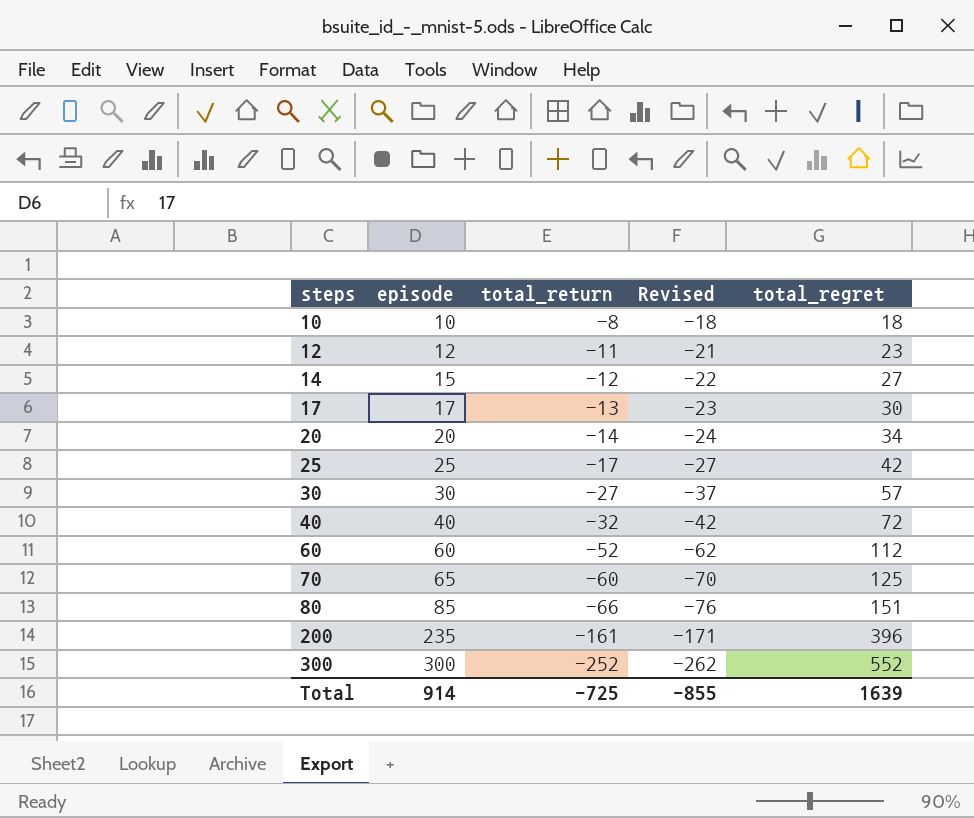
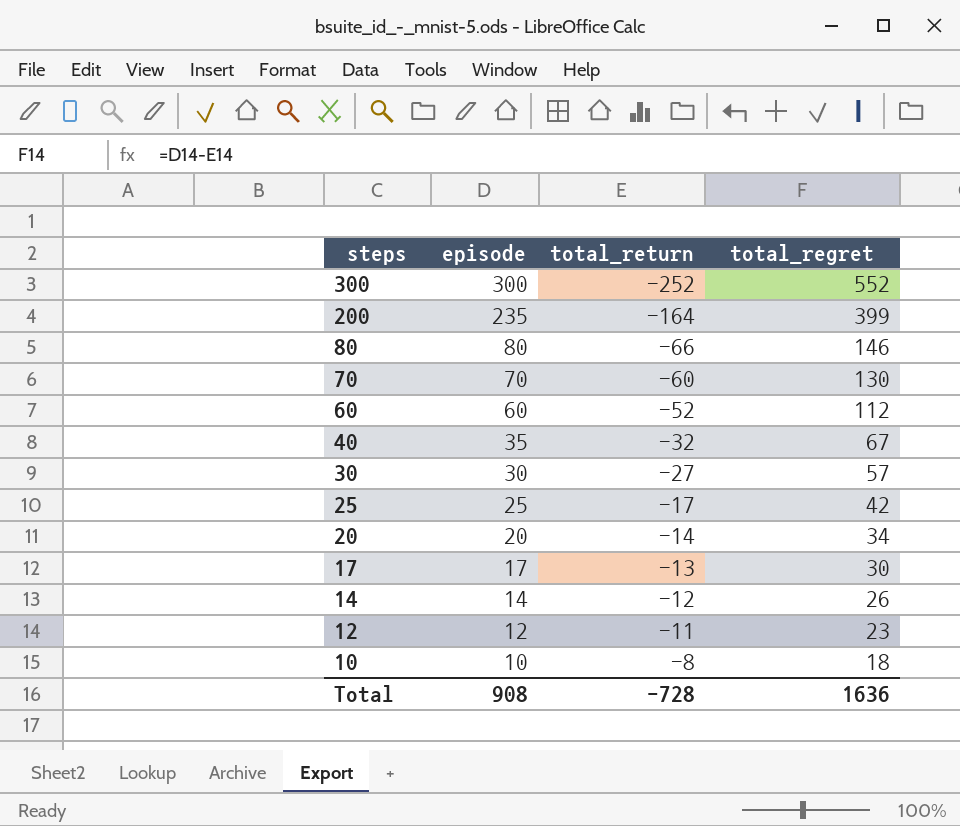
row order: steps ascending -> steps descending
column Revised | formula: [total_return] - 10 -> none
200 | total_return: -161 -> -164
200 | total_regret: 396 -> 399
80 | episode: 85 -> 80
80 | total_regret: 151 -> 146
70 | episode: 65 -> 70
70 | total_regret: 125 -> 130
40 | episode: 40 -> 35
40 | total_regret: 72 -> 67
14 | episode: 15 -> 14
14 | total_regret: 27 -> 26
Total | episode: 914 -> 908
Total | total_return: -725 -> -728
Total | total_regret: 1639 -> 1636

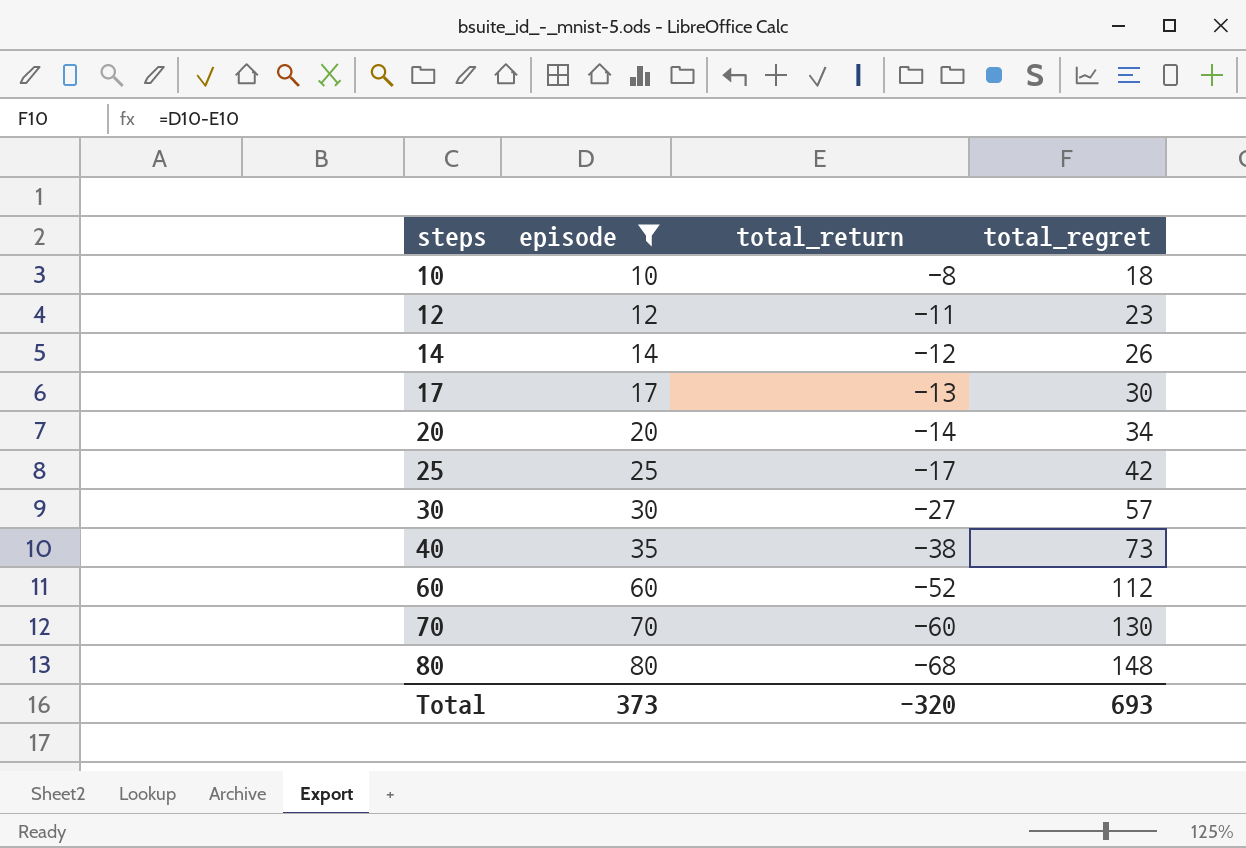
filter: none -> episode <= 80
row order: steps descending -> steps ascending
40 | total_return: -32 -> -38
40 | total_regret: 67 -> 73
80 | total_return: -66 -> -68
80 | total_regret: 146 -> 148
Total | episode: 908 -> 373
Total | total_return: -728 -> -320
Total | total_regret: 1636 -> 693

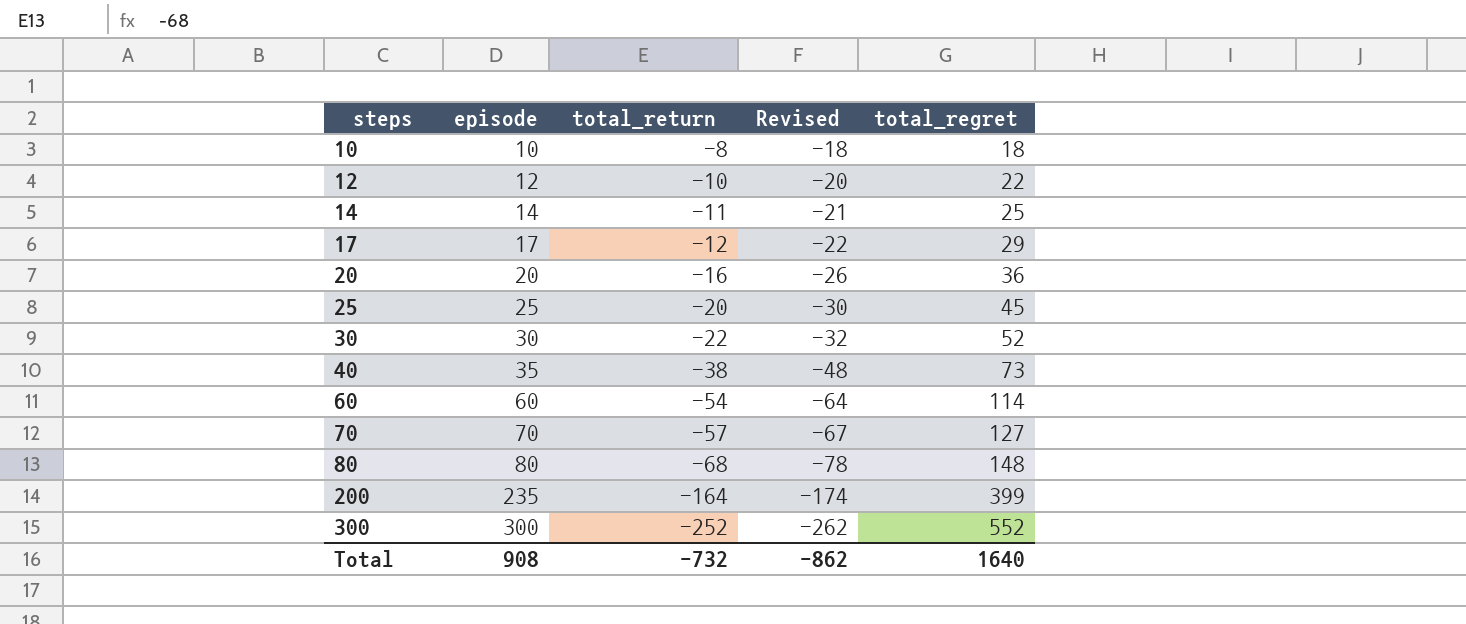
filter: episode <= 80 -> none
column Revised | formula: none -> [total_return] - 10
12 | total_return: -11 -> -10
12 | total_regret: 23 -> 22
14 | total_return: -12 -> -11
14 | total_regret: 26 -> 25
17 | total_return: -13 -> -12
17 | total_regret: 30 -> 29
20 | total_return: -14 -> -16
20 | total_regret: 34 -> 36
25 | total_return: -17 -> -20
25 | total_regret: 42 -> 45
30 | total_return: -27 -> -22
30 | total_regret: 57 -> 52
60 | total_return: -52 -> -54
60 | total_regret: 112 -> 114
70 | total_return: -60 -> -57
70 | total_regret: 130 -> 127
Total | episode: 373 -> 908
Total | total_return: -320 -> -732
Total | total_regret: 693 -> 1640

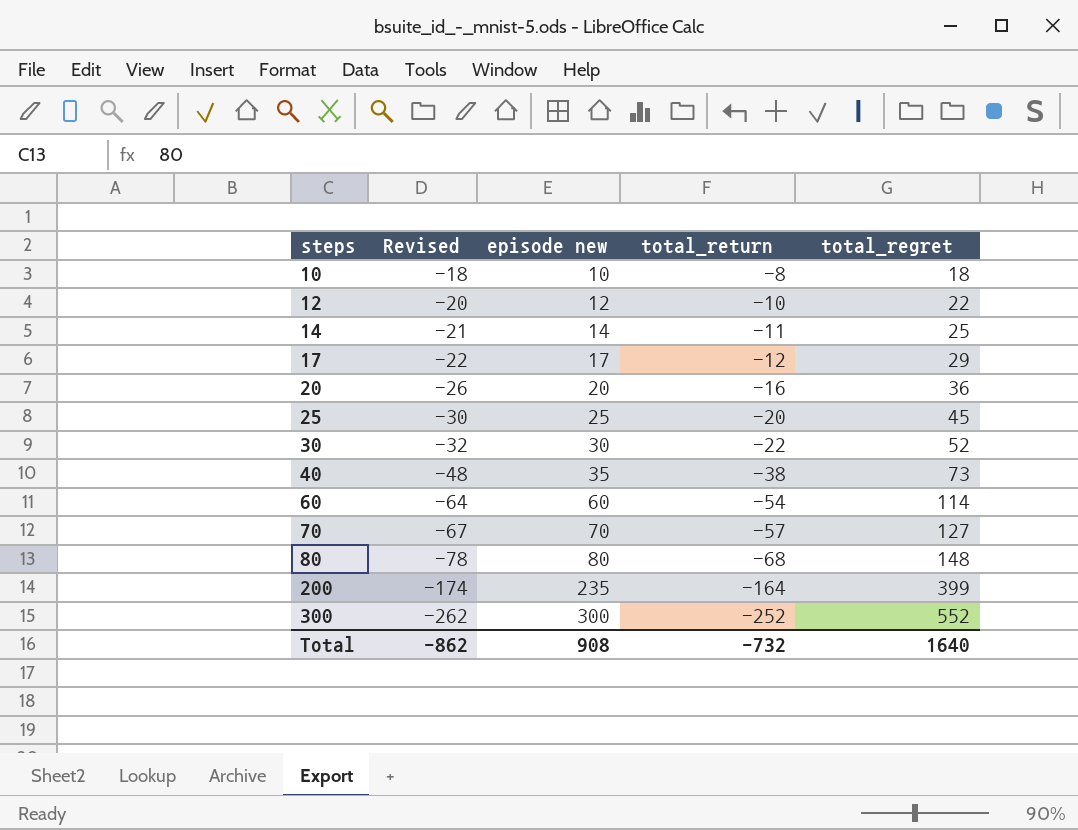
column Revised | position: 4 -> 2
column name: episode -> episode new

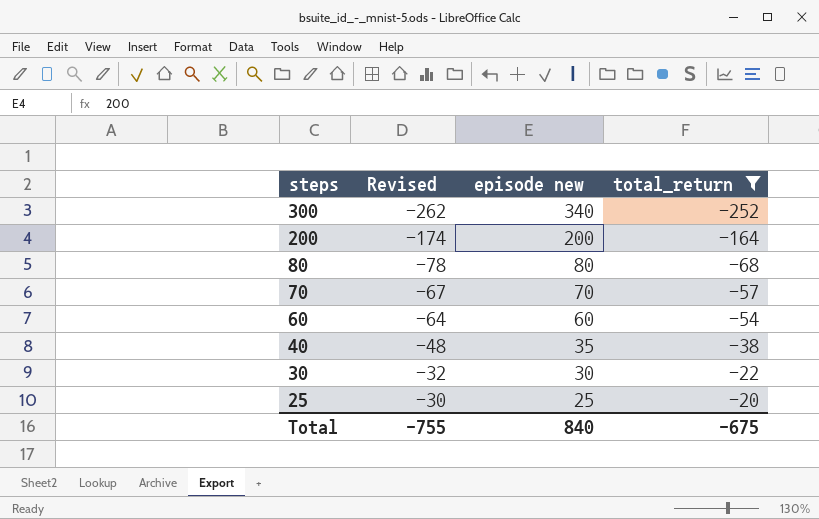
filter: none -> total_return <= -20
row order: steps ascending -> steps descending
column total_regret | formula: [episode new] - [total_return] -> none
300 | episode new: 300 -> 340
200 | episode new: 235 -> 200
Total | Revised: -862 -> -755
Total | episode new: 908 -> 840
Total | total_return: -732 -> -675

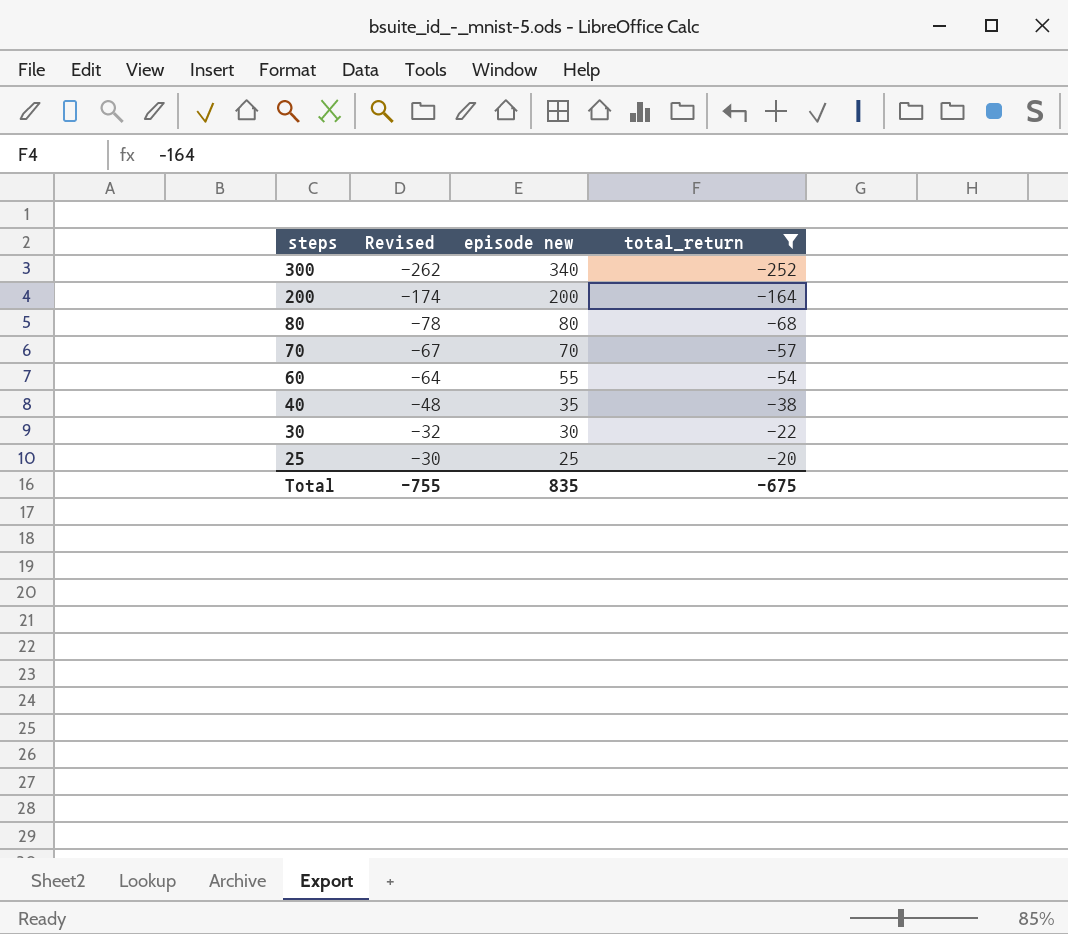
60 | episode new: 60 -> 55
Total | episode new: 840 -> 835

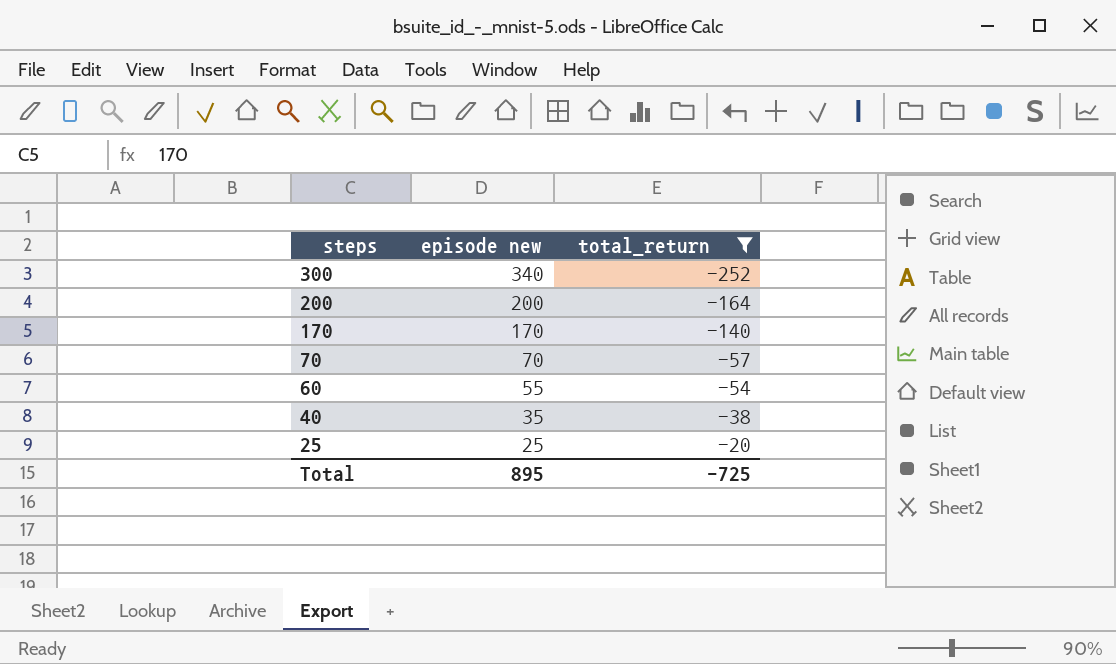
column Revised | formula: [total_return] - 10 -> none
row 80: -78 | 80 | -68 -> none
row 30: -32 | 30 | -22 -> none
row 170: none -> 170 | -140
Total | episode new: 835 -> 895
Total | total_return: -675 -> -725

